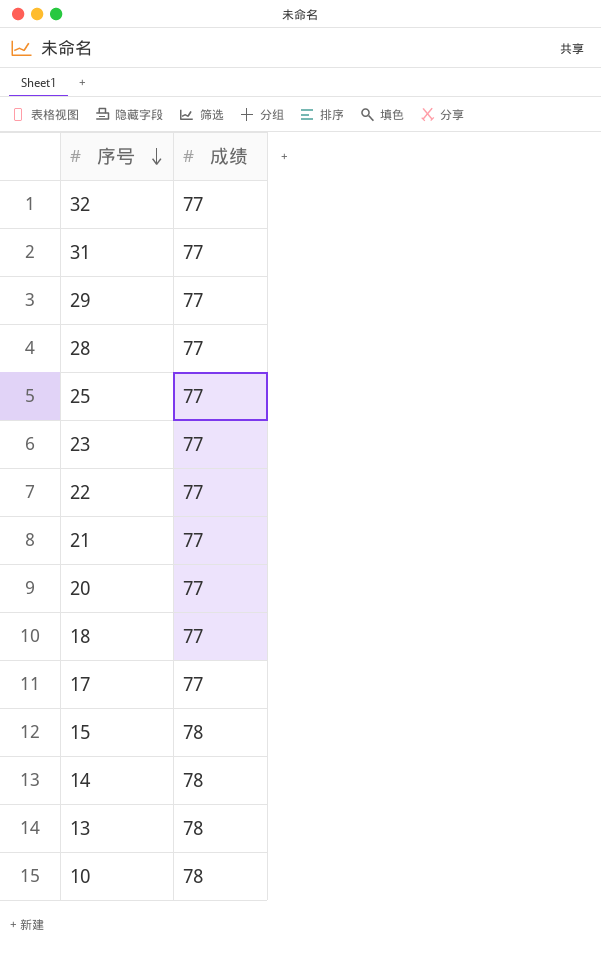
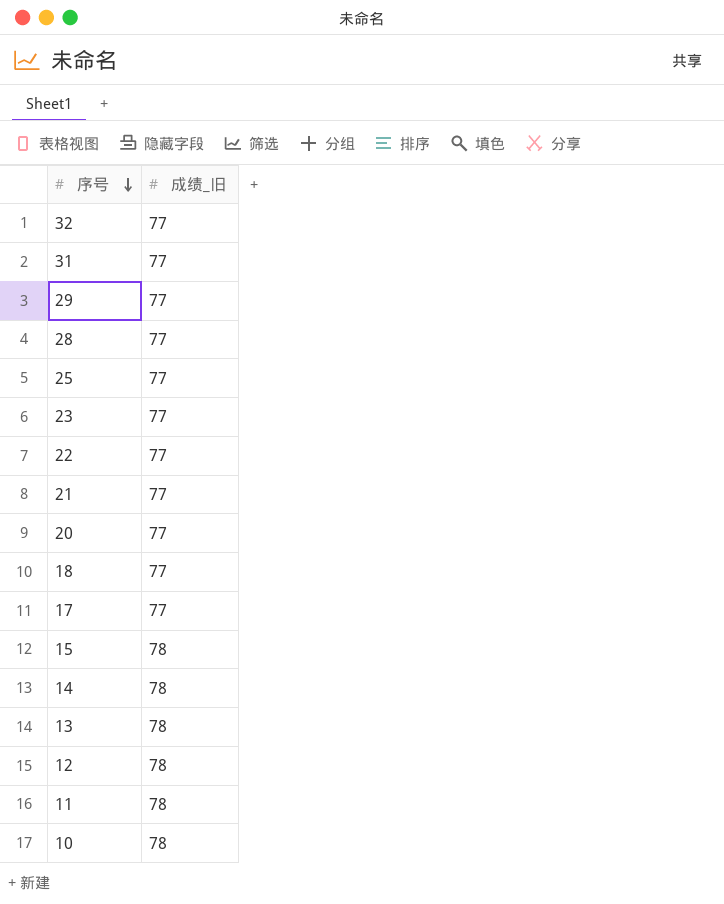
column name: 成绩 -> 成绩_旧
row 12: none -> 78
row 11: none -> 78

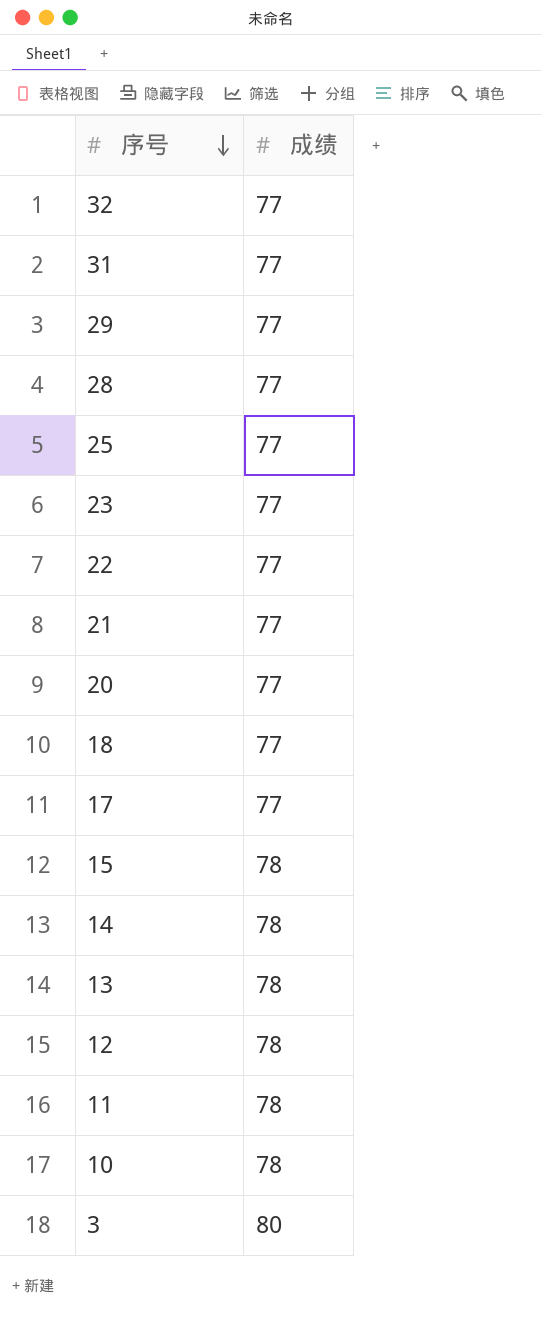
column name: 成绩_旧 -> 成绩
row 3: none -> 80

